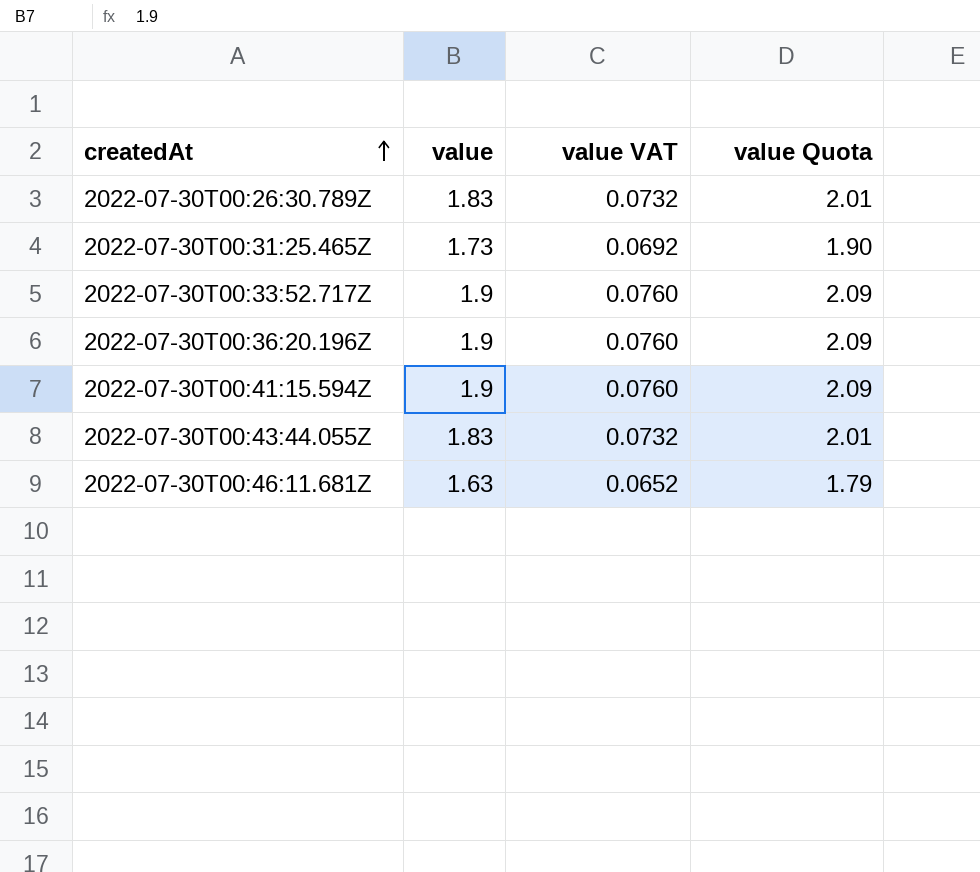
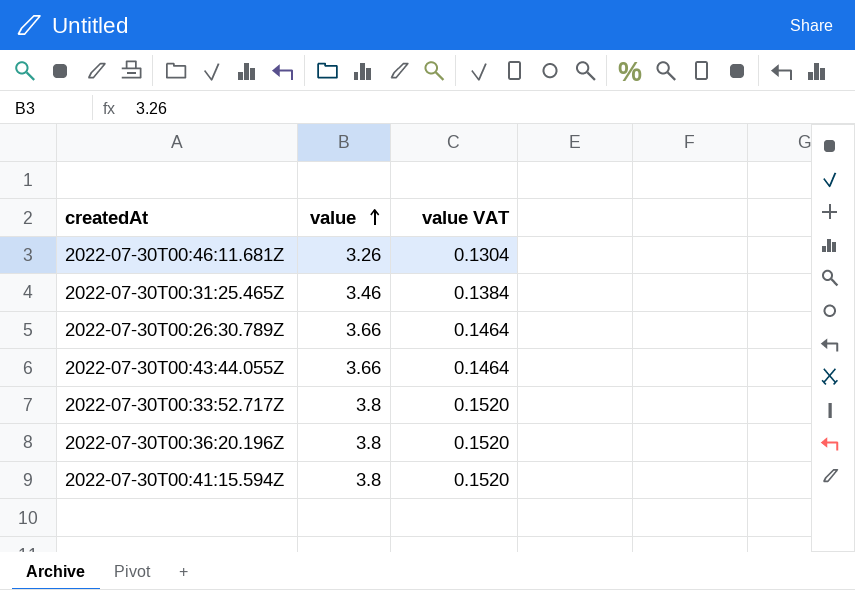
row order: createdAt ascending -> value ascending
column value Quota | formula: [value] * 1.1 -> none
2022-07-30T00:46:11.681Z | value: 1.63 -> 3.26
2022-07-30T00:46:11.681Z | value VAT: 0.0652 -> 0.1304
2022-07-30T00:31:25.465Z | value: 1.73 -> 3.46
2022-07-30T00:31:25.465Z | value VAT: 0.0692 -> 0.1384
2022-07-30T00:26:30.789Z | value: 1.83 -> 3.66
2022-07-30T00:26:30.789Z | value VAT: 0.0732 -> 0.1464
2022-07-30T00:43:44.055Z | value: 1.83 -> 3.66
2022-07-30T00:43:44.055Z | value VAT: 0.0732 -> 0.1464
2022-07-30T00:33:52.717Z | value: 1.9 -> 3.8
2022-07-30T00:33:52.717Z | value VAT: 0.0760 -> 0.1520
2022-07-30T00:36:20.196Z | value: 1.9 -> 3.8
2022-07-30T00:36:20.196Z | value VAT: 0.0760 -> 0.1520
2022-07-30T00:41:15.594Z | value: 1.9 -> 3.8
2022-07-30T00:41:15.594Z | value VAT: 0.0760 -> 0.1520

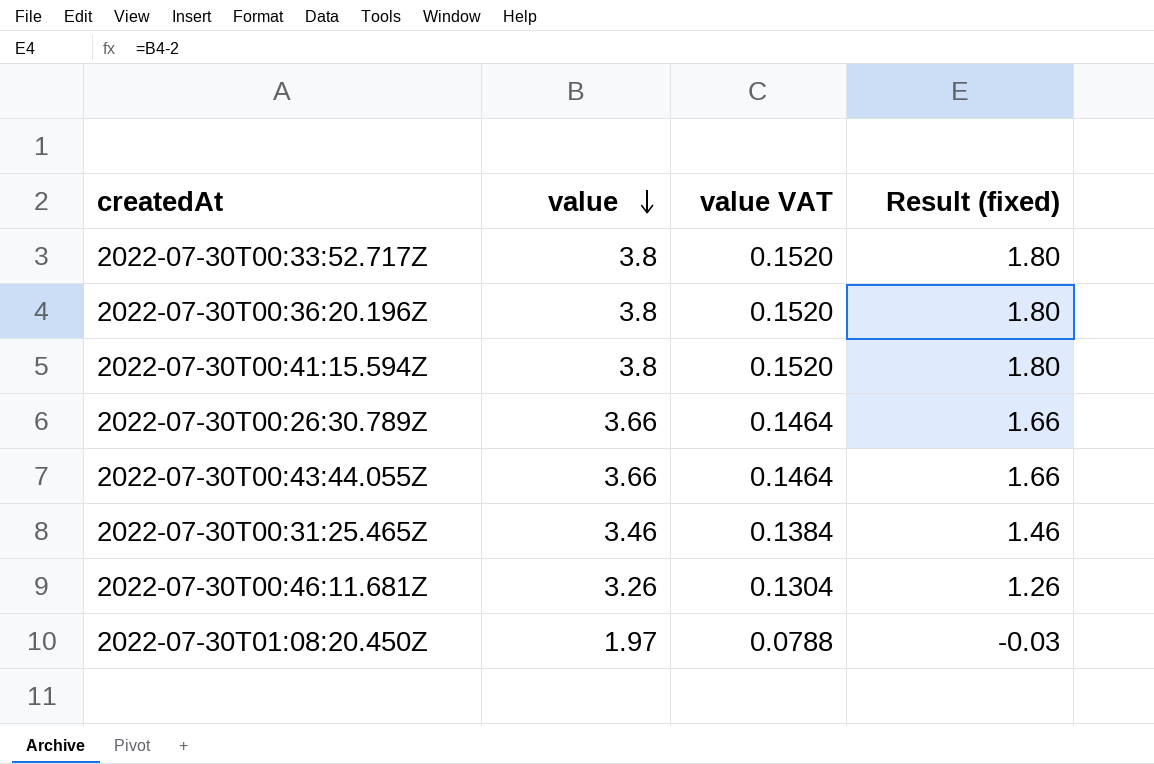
row order: value ascending -> value descending
column Result (fixed) | formula: none -> [value] - 2
row 2022-07-30T01:08:20.450Z: none -> 1.97 | 0.0788 | -0.03

